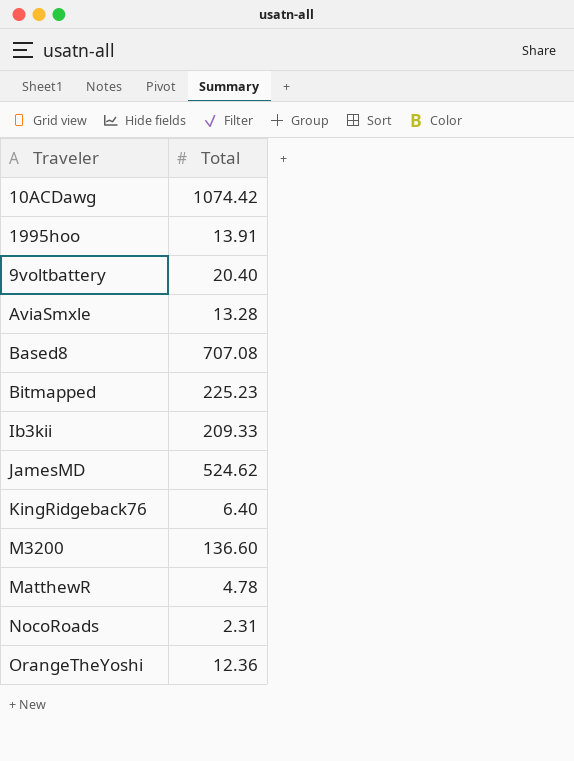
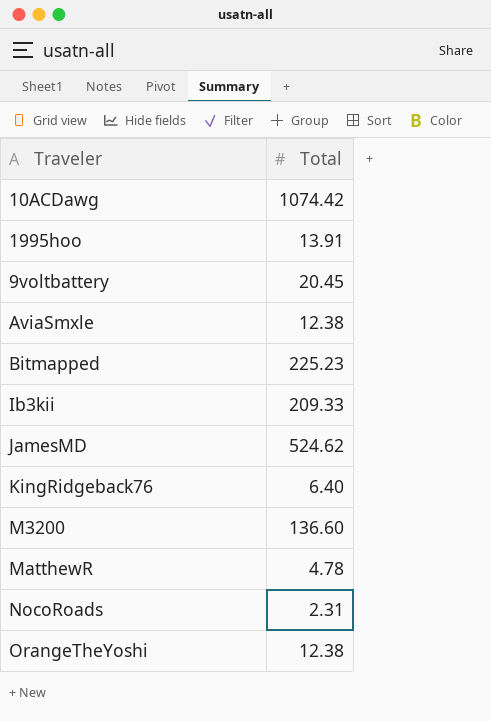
row Based8: 707.08 -> none
9voltbattery | Total: 20.40 -> 20.45
AviaSmxle | Total: 13.28 -> 12.38
OrangeTheYoshi | Total: 12.36 -> 12.38

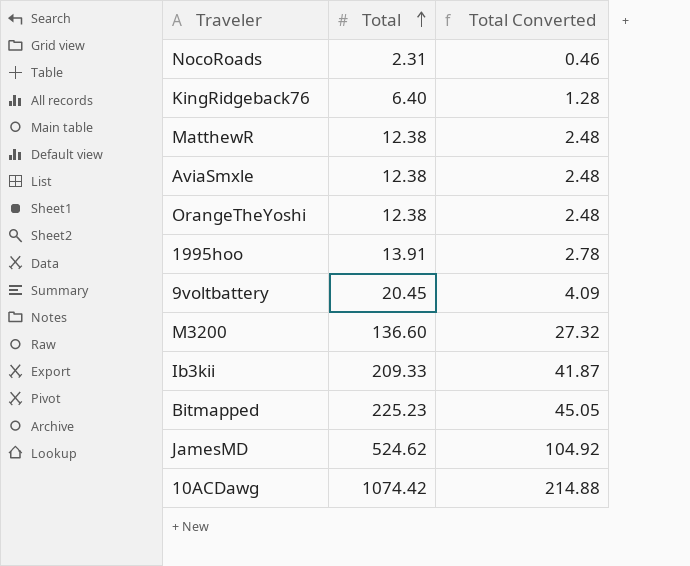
row order: none -> Total ascending
column Total Converted | formula: none -> [Total] * 0.2
MatthewR | Total: 4.78 -> 12.38

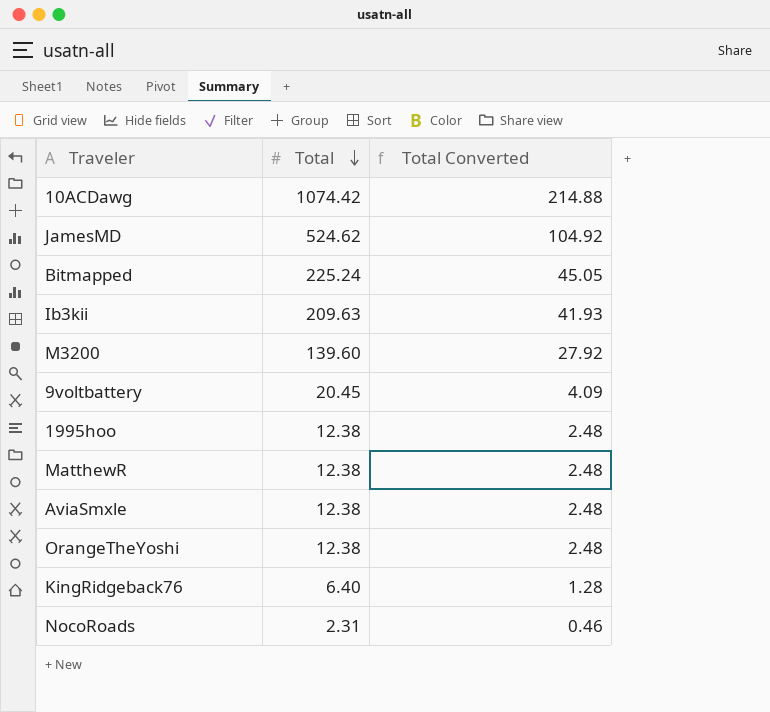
row order: Total ascending -> Total descending
Bitmapped | Total: 225.23 -> 225.24
Ib3kii | Total: 209.33 -> 209.63
Ib3kii | Total Converted: 41.87 -> 41.93
M3200 | Total: 136.60 -> 139.60
M3200 | Total Converted: 27.32 -> 27.92
1995hoo | Total: 13.91 -> 12.38
1995hoo | Total Converted: 2.78 -> 2.48

